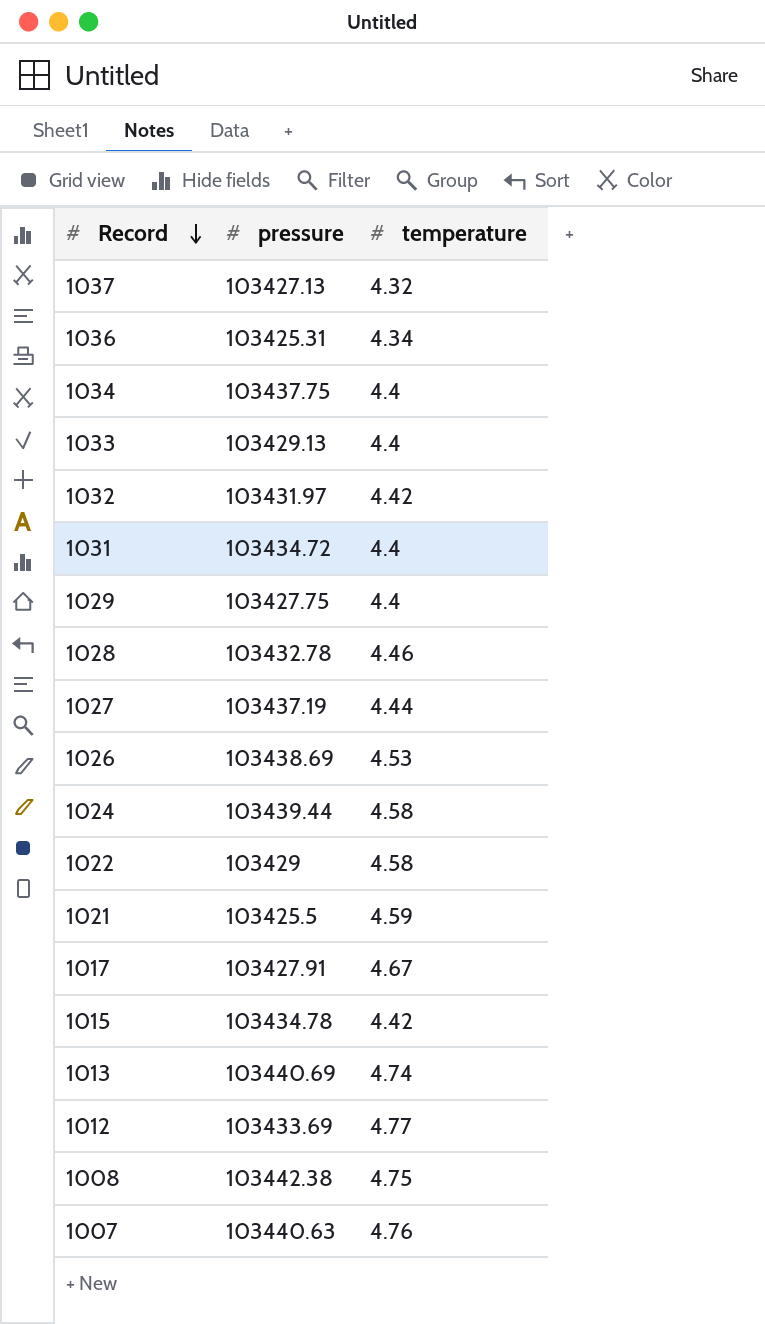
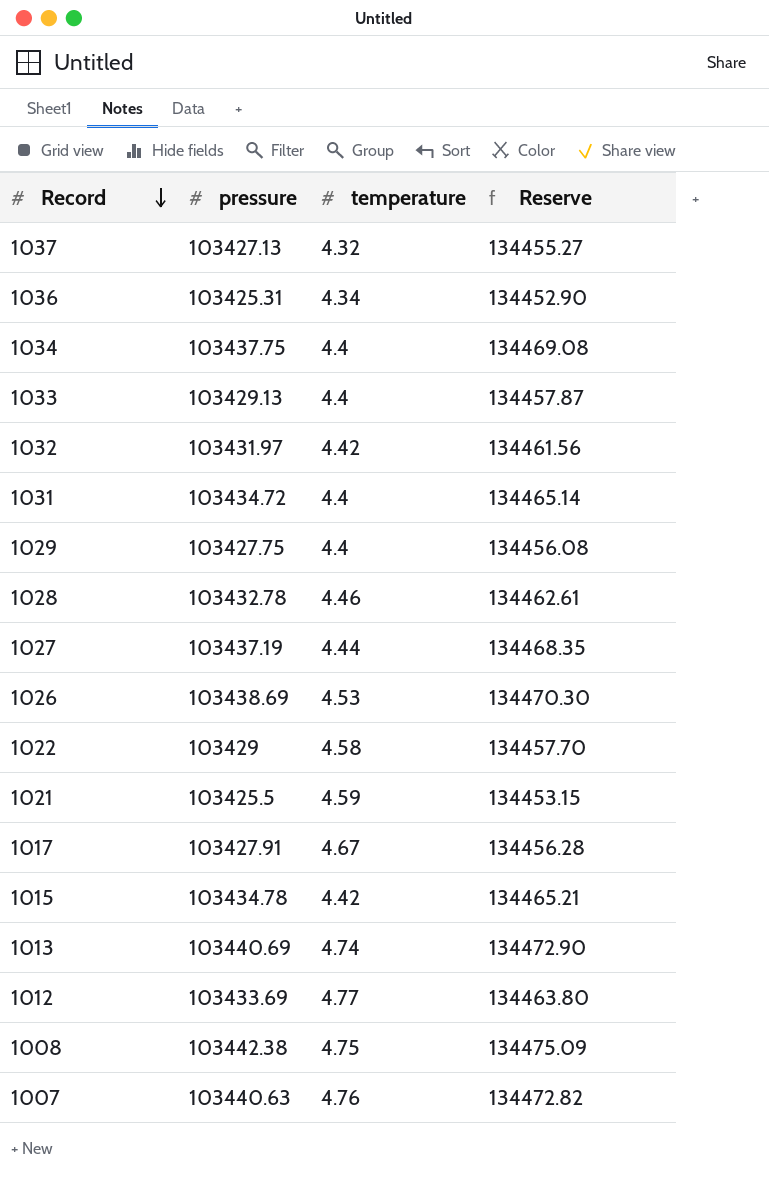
column Reserve | formula: none -> [pressure] * 1.3
row 1024: 103439.44 | 4.58 -> none

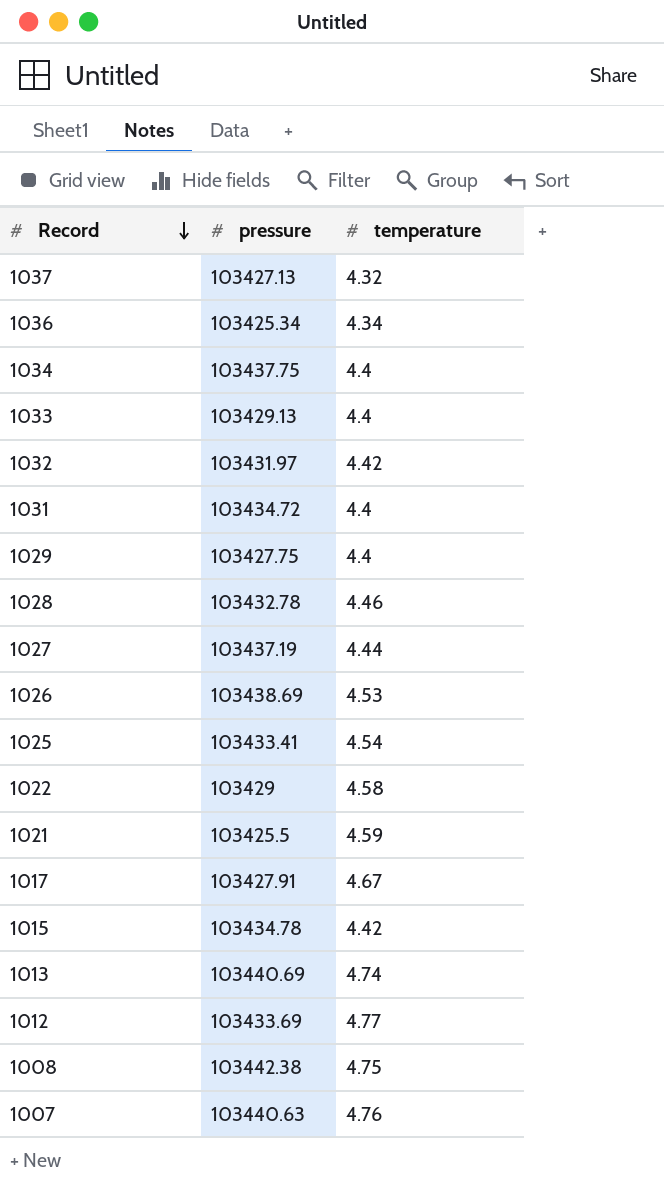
column Reserve | formula: [pressure] * 1.3 -> none
1036 | pressure: 103425.31 -> 103425.34
row 1025: none -> 103433.41 | 4.54

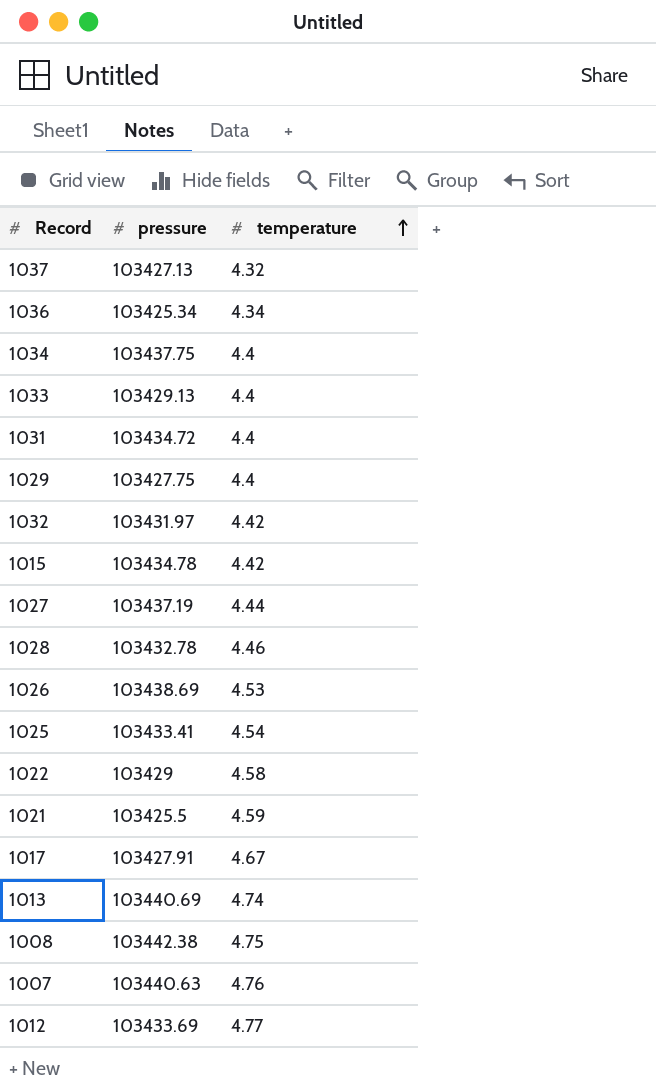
row order: Record descending -> temperature ascending

